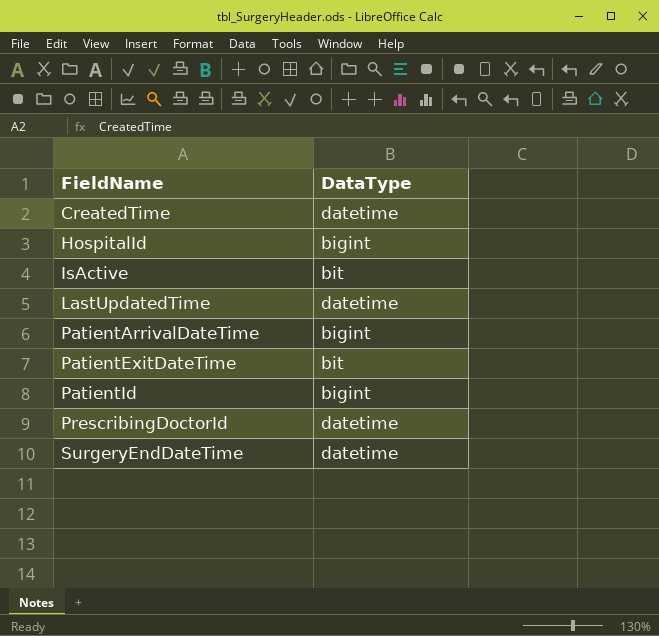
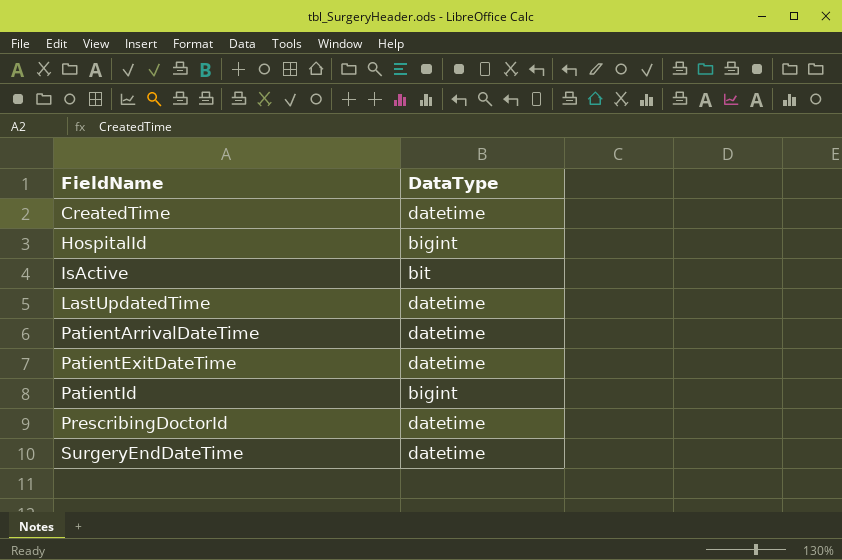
PatientArrivalDateTime | DataType: bigint -> datetime
PatientExitDateTime | DataType: bit -> datetime

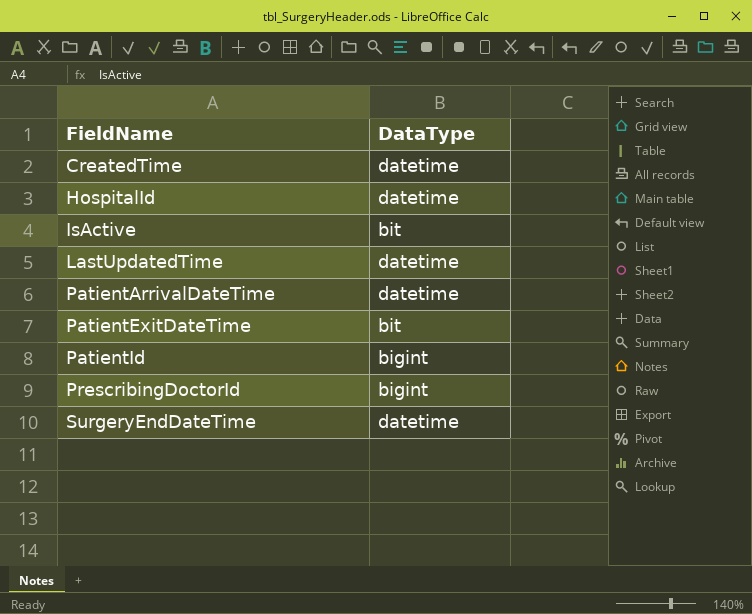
HospitalId | DataType: bigint -> datetime
PatientExitDateTime | DataType: datetime -> bit
PrescribingDoctorId | DataType: datetime -> bigint

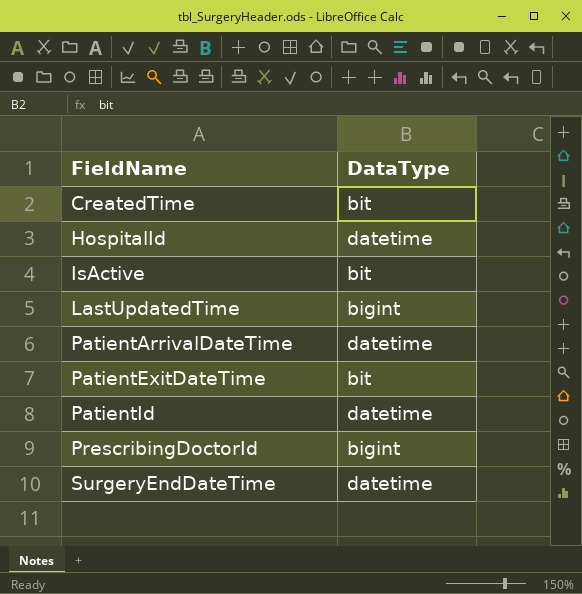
CreatedTime | DataType: datetime -> bit
LastUpdatedTime | DataType: datetime -> bigint
PatientId | DataType: bigint -> datetime

